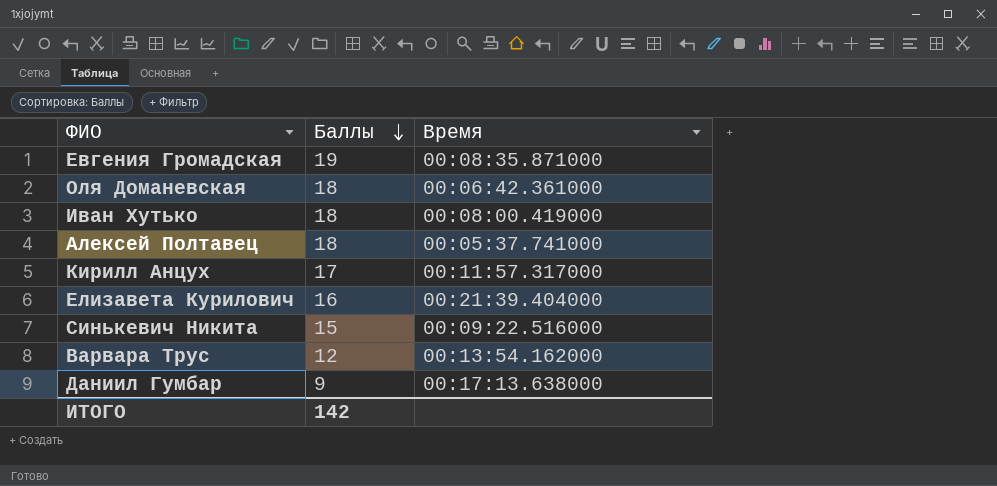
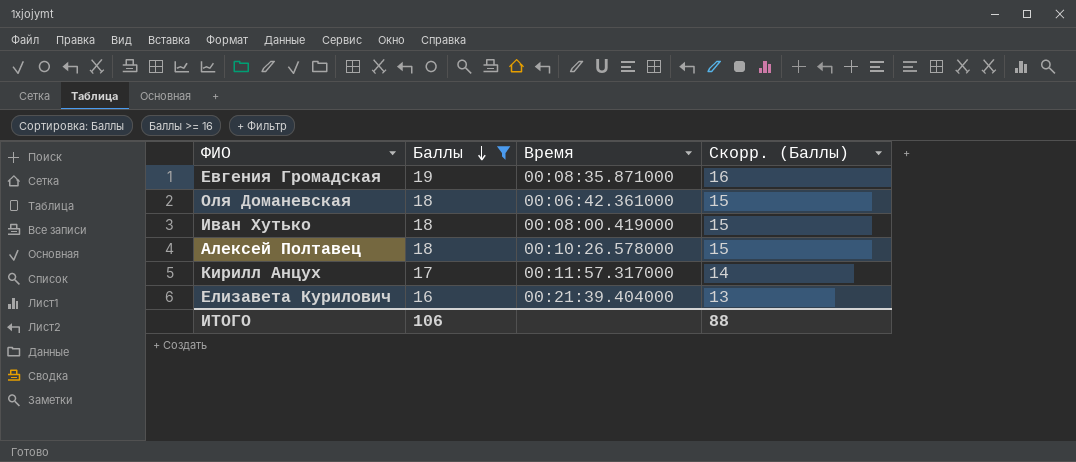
filter: none -> Баллы >= 16
column Скорр. (Баллы) | formula: none -> [Баллы] - 3
Алексей Полтавец | Время: 00:05:37.741000 -> 00:10:26.578000
ИТОГО | Баллы: 142 -> 106

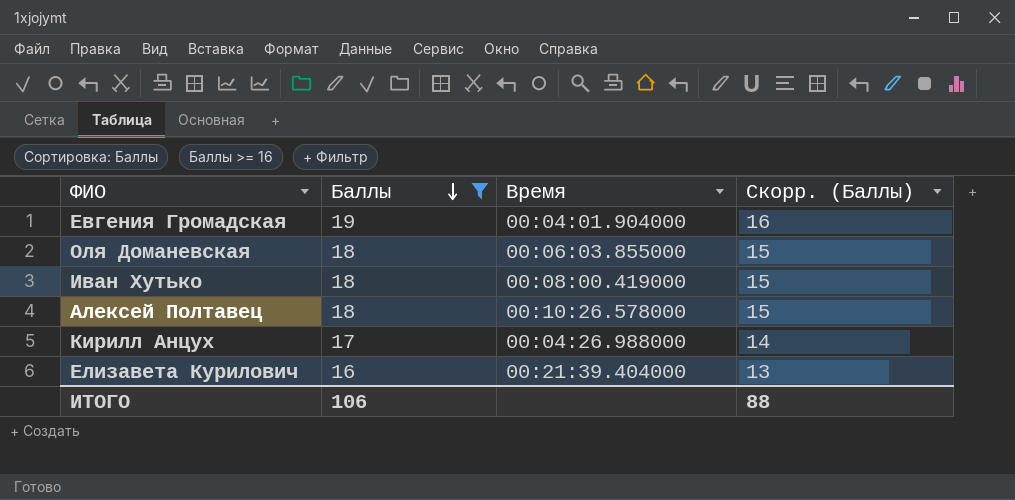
Евгения Громадская | Время: 00:08:35.871000 -> 00:04:01.904000
Оля Доманевская | Время: 00:06:42.361000 -> 00:06:03.855000
Кирилл Анцух | Время: 00:11:57.317000 -> 00:04:26.988000

